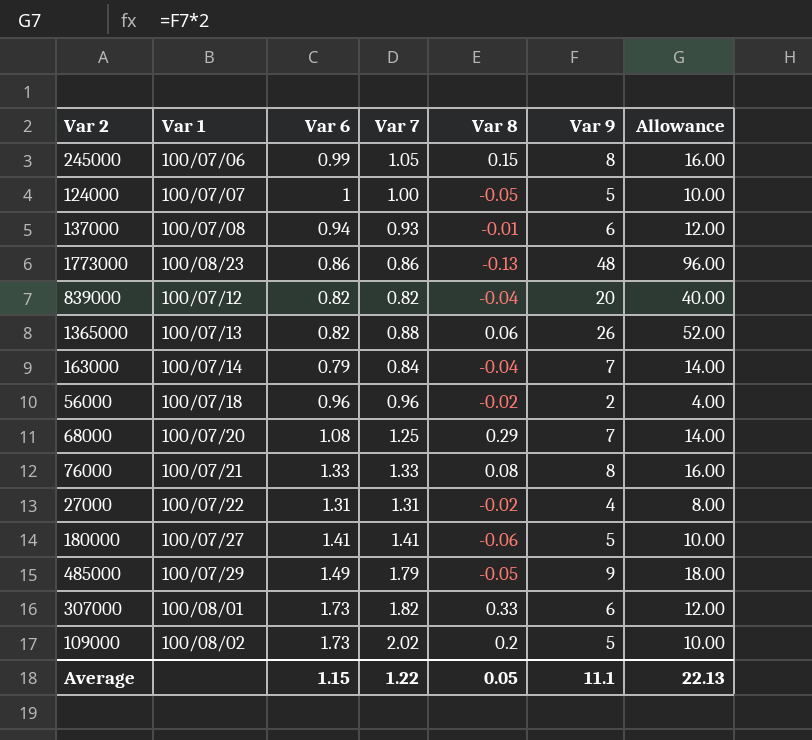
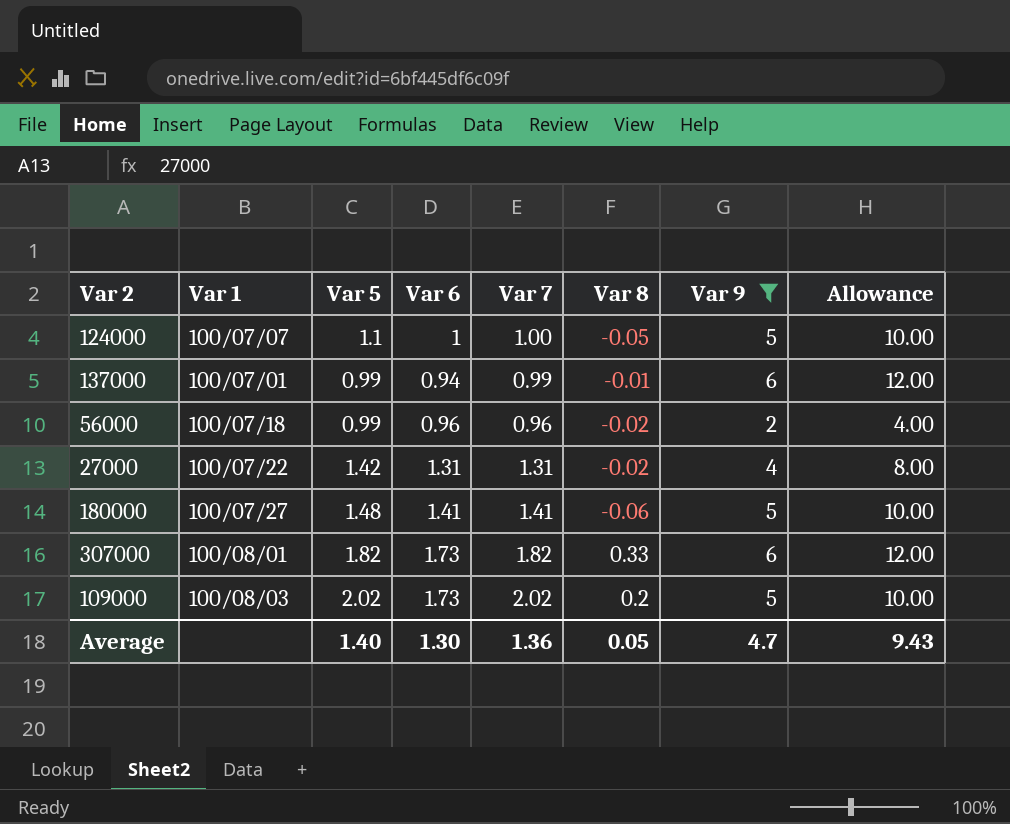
filter: none -> Var 9 <= 6
column Var 5 | position: none -> 3
137000 | Var 1: 100/07/08 -> 100/07/01
137000 | Var 7: 0.93 -> 0.99
109000 | Var 1: 100/08/02 -> 100/08/03
Average | Var 6: 1.15 -> 1.30
Average | Var 7: 1.22 -> 1.36
Average | Var 9: 11.1 -> 4.7
Average | Allowance: 22.13 -> 9.43

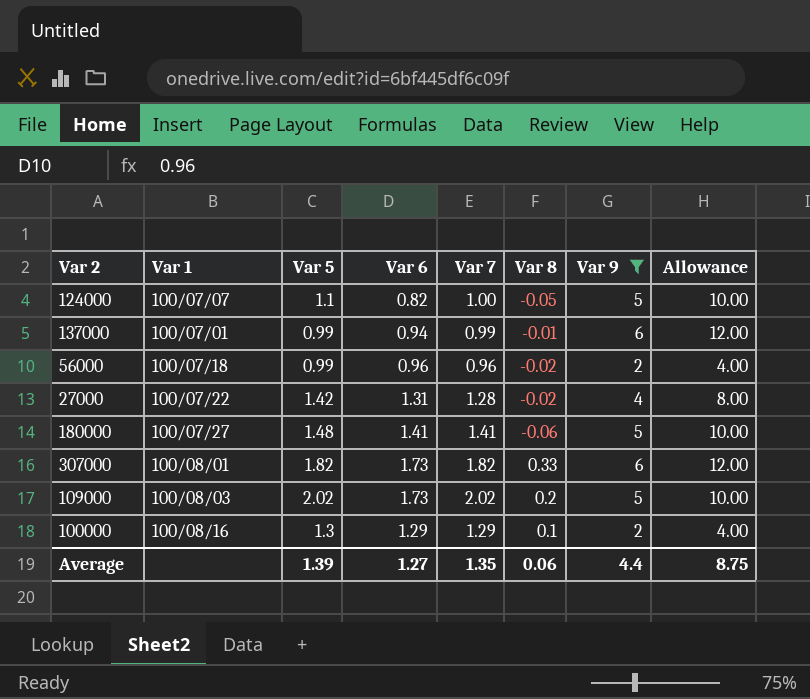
124000 | Var 6: 1 -> 0.82
27000 | Var 7: 1.31 -> 1.28
row 100000: none -> 100/08/16 | 1.3 | 1.29 | 1.29 | 0.1 | 2 | 4.00
Average | Var 5: 1.40 -> 1.39
Average | Var 6: 1.30 -> 1.27
Average | Var 7: 1.36 -> 1.35
Average | Var 8: 0.05 -> 0.06
Average | Var 9: 4.7 -> 4.4
Average | Allowance: 9.43 -> 8.75

